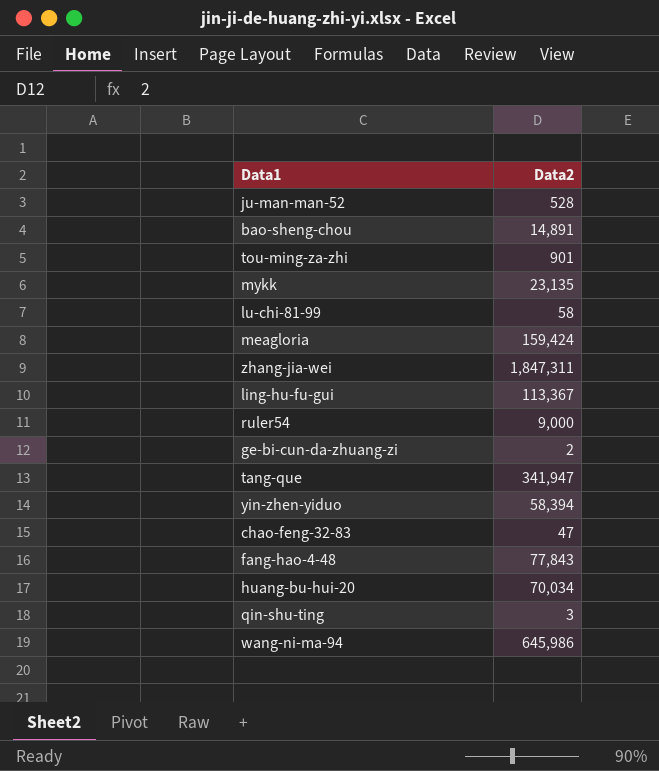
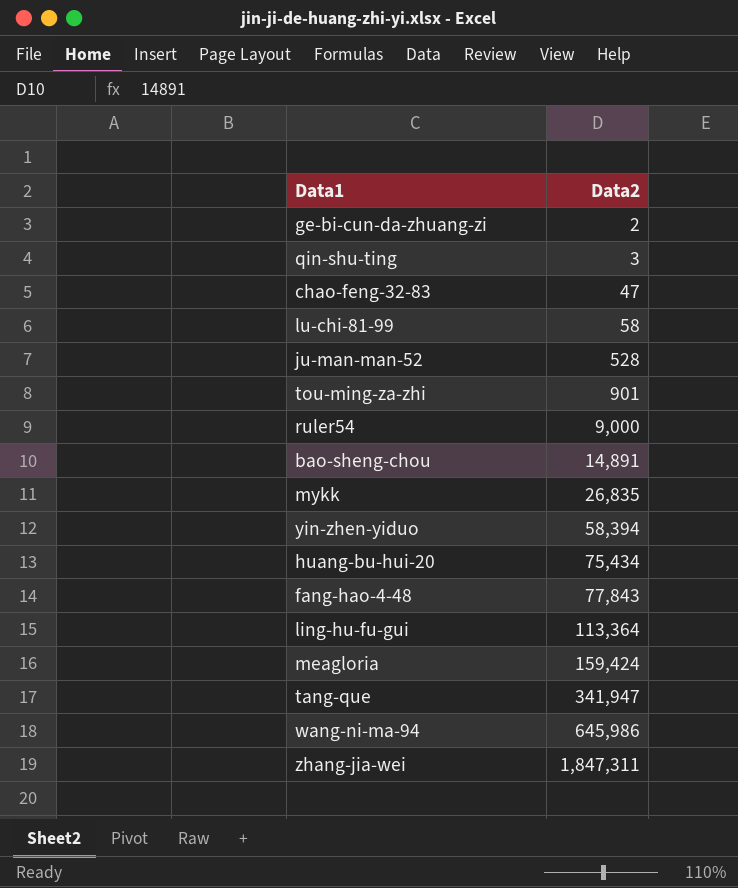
row order: none -> Data2 ascending
mykk | Data2: 23,135 -> 26,835
huang-bu-hui-20 | Data2: 70,034 -> 75,434
ling-hu-fu-gui | Data2: 113,367 -> 113,364

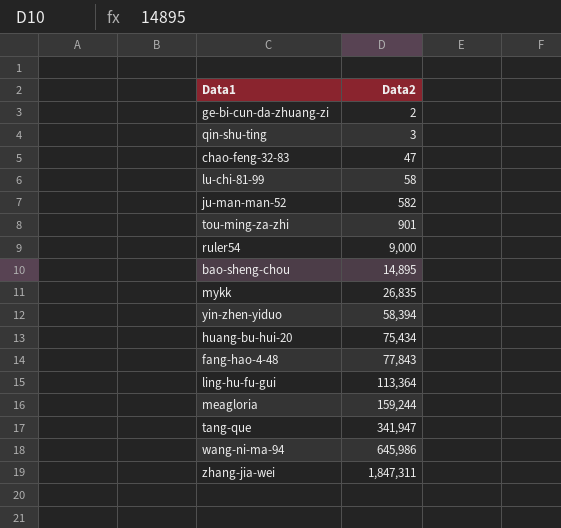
ju-man-man-52 | Data2: 528 -> 582
bao-sheng-chou | Data2: 14,891 -> 14,895
meagloria | Data2: 159,424 -> 159,244

